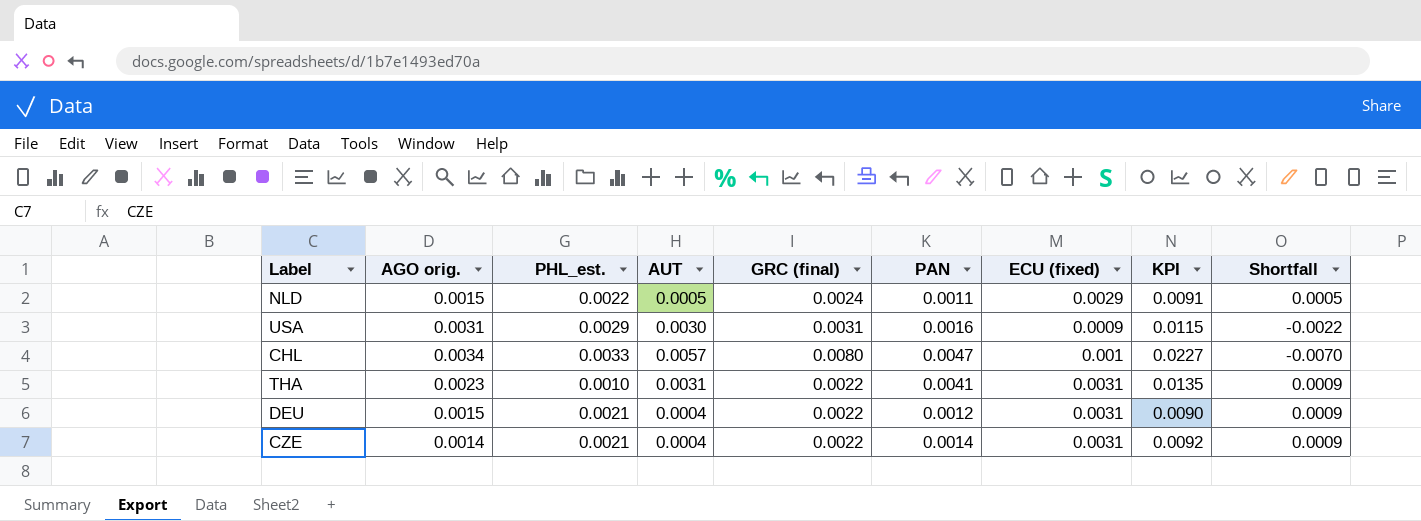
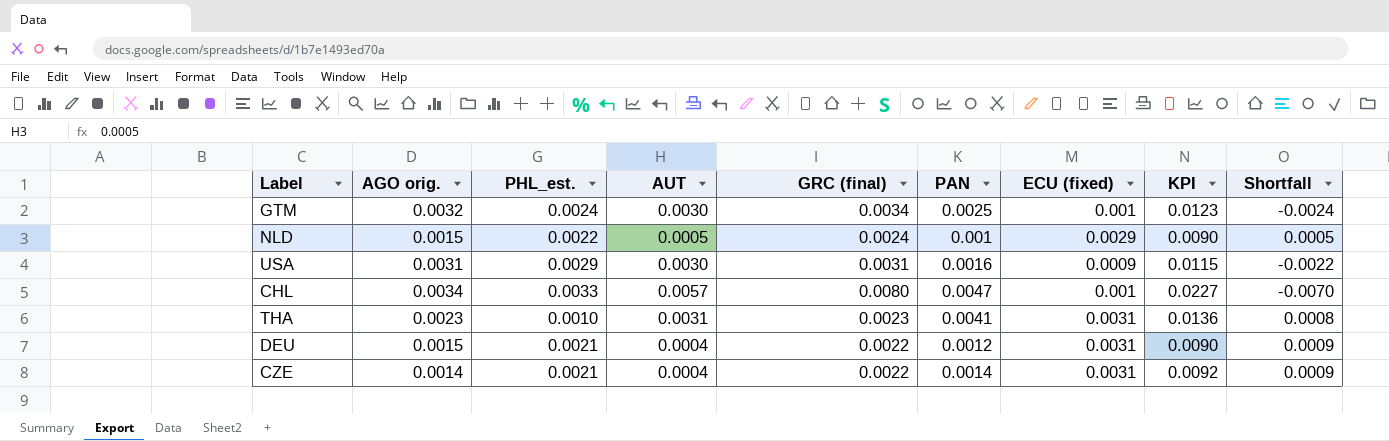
row GTM: none -> 0.0032 | 0.0024 | 0.0030 | 0.0034 | 0.0025 | 0.001 | 0.0123 | -0.0024
NLD | PAN: 0.0011 -> 0.001
NLD | KPI: 0.0091 -> 0.0090
THA | GRC (final): 0.0022 -> 0.0023
THA | KPI: 0.0135 -> 0.0136
THA | Shortfall: 0.0009 -> 0.0008

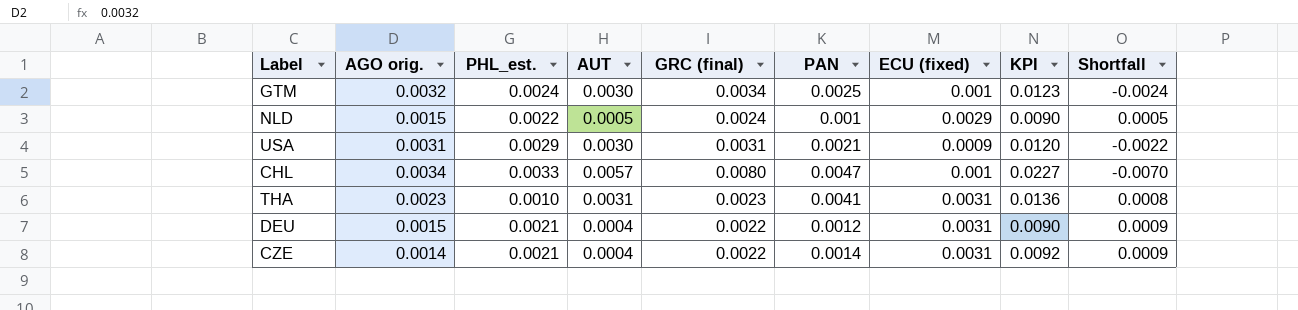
USA | PAN: 0.0016 -> 0.0021
USA | KPI: 0.0115 -> 0.0120

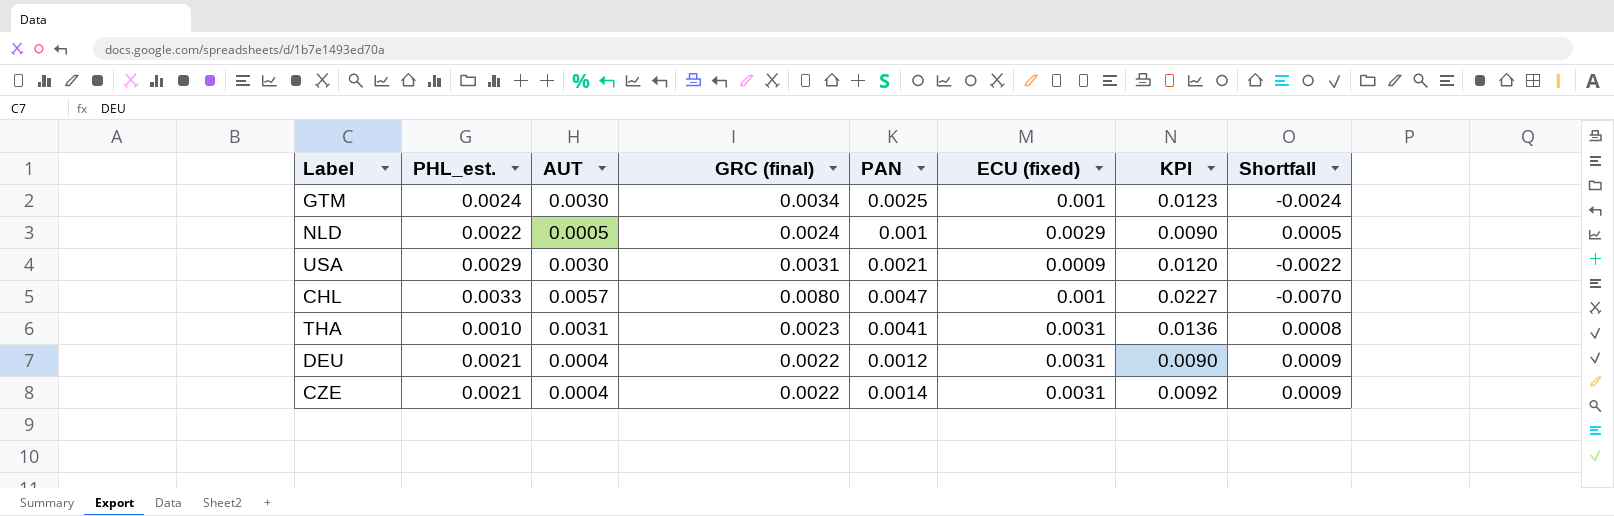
column AGO orig. | position: 2 -> none

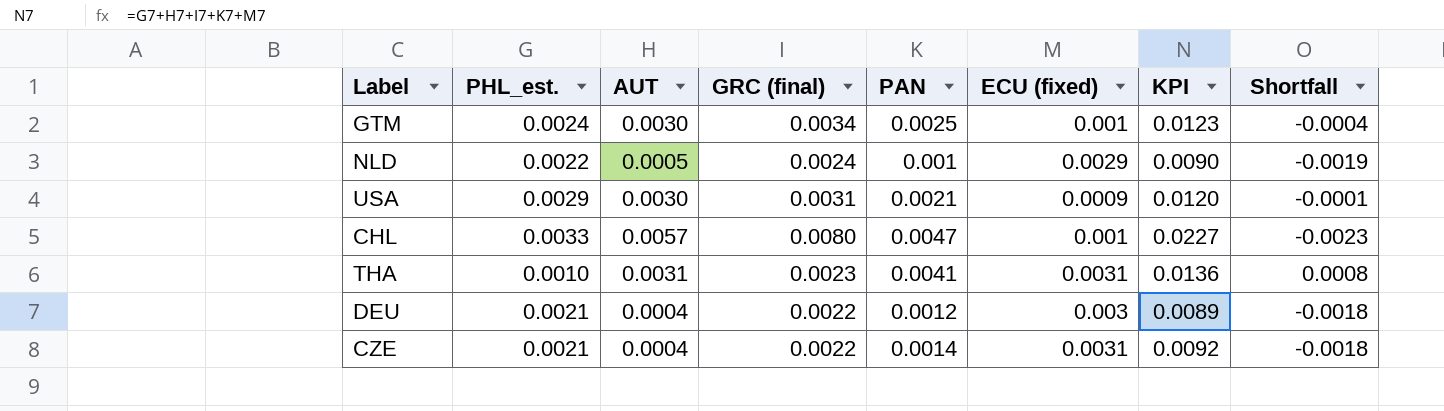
column Shortfall | formula: [ECU (fixed)] - [GRC (final)] -> [AUT] - [GRC (final)]
DEU | ECU (fixed): 0.0031 -> 0.003
DEU | KPI: 0.0090 -> 0.0089

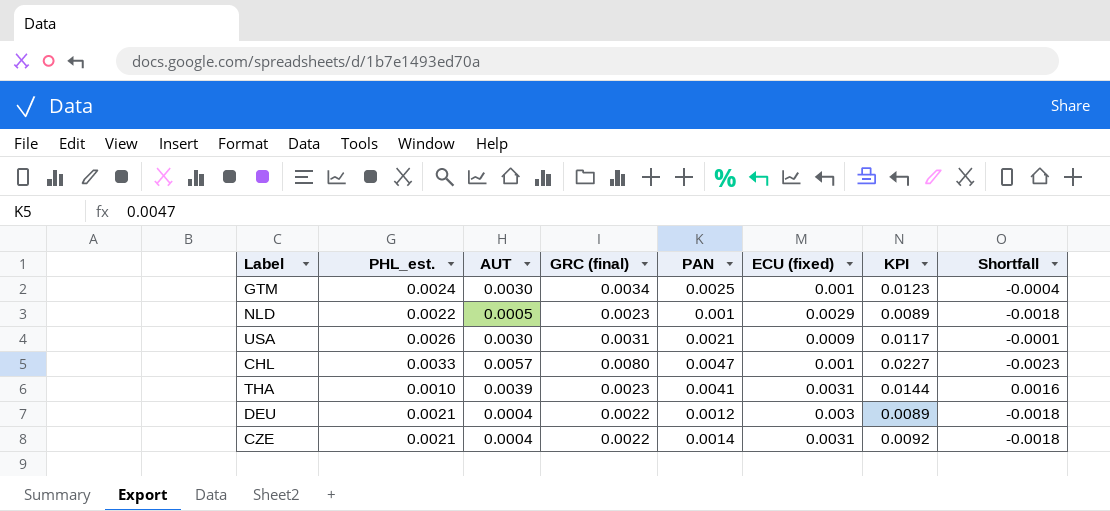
NLD | GRC (final): 0.0024 -> 0.0023
NLD | KPI: 0.0090 -> 0.0089
NLD | Shortfall: -0.0019 -> -0.0018
USA | PHL_est.: 0.0029 -> 0.0026
USA | KPI: 0.0120 -> 0.0117
THA | AUT: 0.0031 -> 0.0039
THA | KPI: 0.0136 -> 0.0144
THA | Shortfall: 0.0008 -> 0.0016

